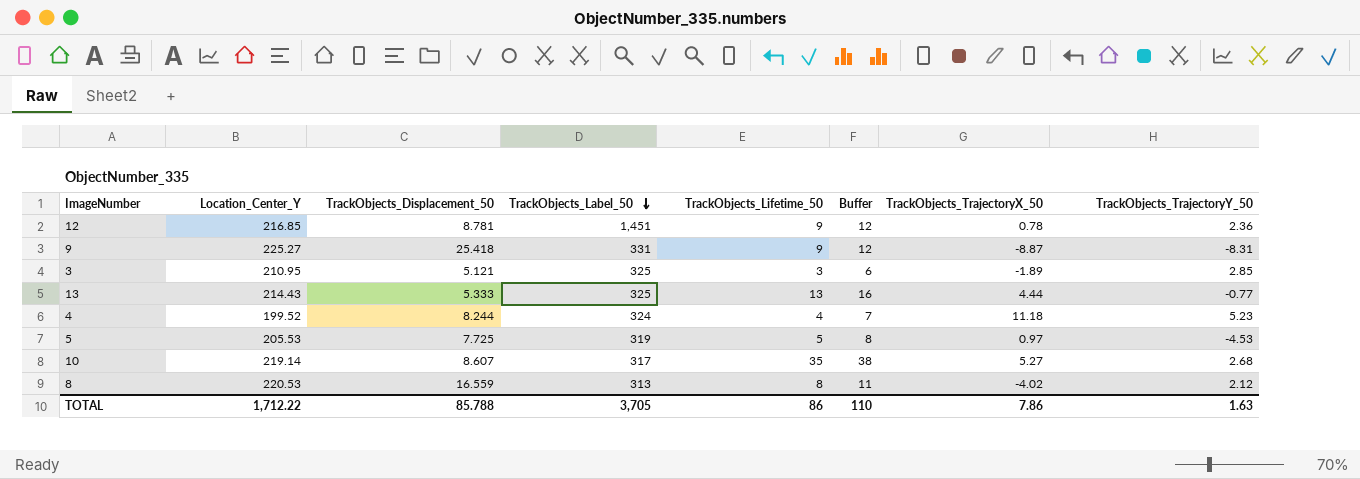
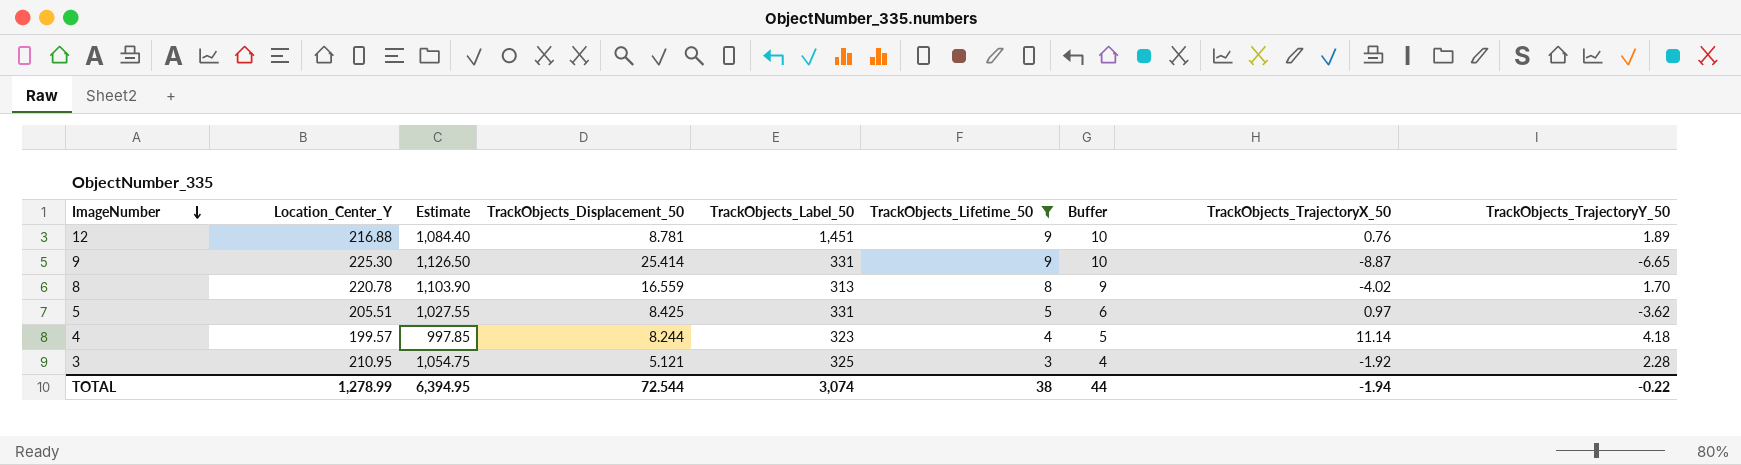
filter: none -> TrackObjects_Lifetime_50 <= 9
row order: TrackObjects_Label_50 descending -> ImageNumber descending
column Estimate | formula: none -> [Location_Center_Y] * 5
column Buffer | formula: [TrackObjects_Lifetime_50] + 3 -> [TrackObjects_Lifetime_50] + 1
12 | Location_Center_Y: 216.85 -> 216.88
12 | TrackObjects_TrajectoryX_50: 0.78 -> 0.76
12 | TrackObjects_TrajectoryY_50: 2.36 -> 1.89
9 | Location_Center_Y: 225.27 -> 225.30
9 | TrackObjects_Displacement_50: 25.418 -> 25.414
9 | TrackObjects_TrajectoryY_50: -8.31 -> -6.65
8 | Location_Center_Y: 220.53 -> 220.78
8 | TrackObjects_TrajectoryY_50: 2.12 -> 1.70
5 | Location_Center_Y: 205.53 -> 205.51
5 | TrackObjects_Displacement_50: 7.725 -> 8.425
5 | TrackObjects_Label_50: 319 -> 331
5 | TrackObjects_TrajectoryY_50: -4.53 -> -3.62
4 | Location_Center_Y: 199.52 -> 199.57
4 | TrackObjects_Label_50: 324 -> 323
4 | TrackObjects_TrajectoryX_50: 11.18 -> 11.14
4 | TrackObjects_TrajectoryY_50: 5.23 -> 4.18
3 | TrackObjects_TrajectoryX_50: -1.89 -> -1.92
3 | TrackObjects_TrajectoryY_50: 2.85 -> 2.28
TOTAL | Location_Center_Y: 1,712.22 -> 1,278.99
TOTAL | TrackObjects_Displacement_50: 85.788 -> 72.544
TOTAL | TrackObjects_Label_50: 3,705 -> 3,074
TOTAL | TrackObjects_Lifetime_50: 86 -> 38
TOTAL | Buffer: 110 -> 44
TOTAL | TrackObjects_TrajectoryX_50: 7.86 -> -1.94
TOTAL | TrackObjects_TrajectoryY_50: 1.63 -> -0.22

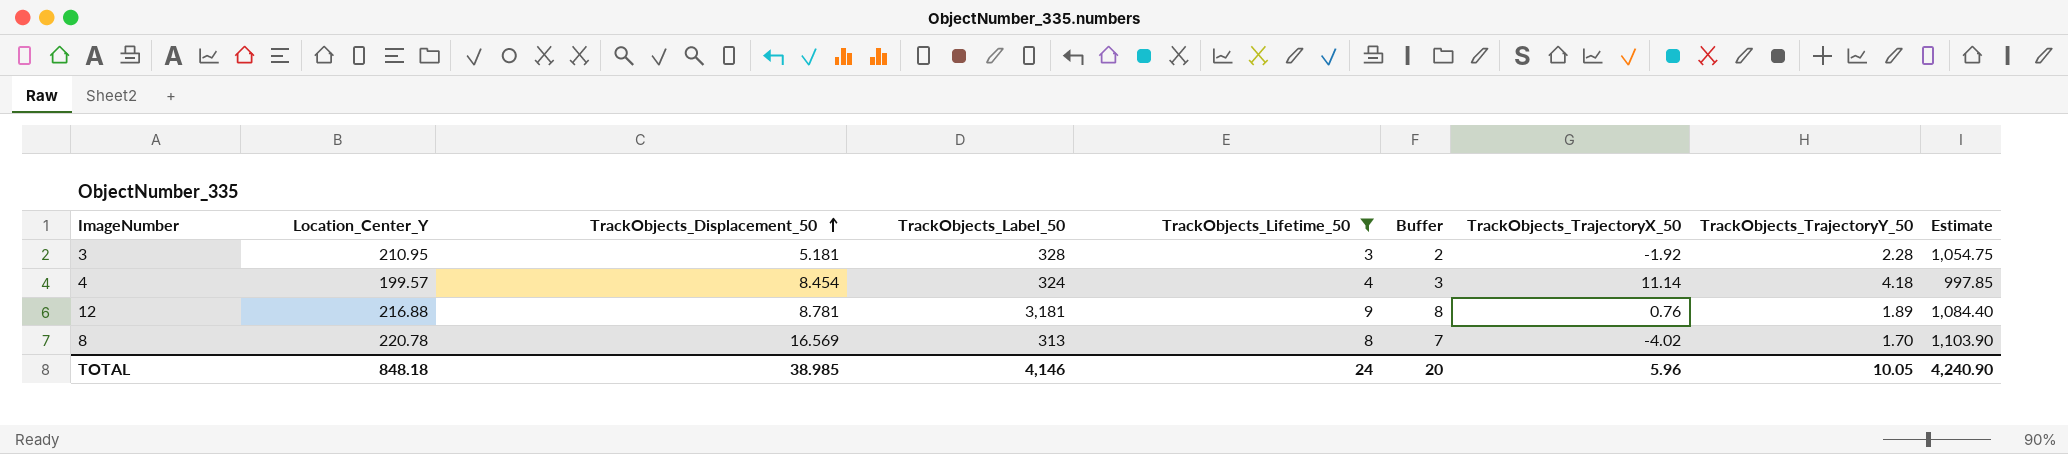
row order: ImageNumber descending -> TrackObjects_Displacement_50 ascending
column Buffer | formula: [TrackObjects_Lifetime_50] + 1 -> [TrackObjects_Lifetime_50] - 1
column Estimate | position: 3 -> 9
row 9: 225.30 | 1,126.50 | 25.414 | 331 | 9 | 10 | -8.87 | -6.65 -> none
row 5: 205.51 | 1,027.55 | 8.425 | 331 | 5 | 6 | 0.97 | -3.62 -> none
3 | TrackObjects_Displacement_50: 5.121 -> 5.181
3 | TrackObjects_Label_50: 325 -> 328
4 | TrackObjects_Displacement_50: 8.244 -> 8.454
4 | TrackObjects_Label_50: 323 -> 324
12 | TrackObjects_Label_50: 1,451 -> 3,181
8 | TrackObjects_Displacement_50: 16.559 -> 16.569
TOTAL | Location_Center_Y: 1,278.99 -> 848.18
TOTAL | TrackObjects_Displacement_50: 72.544 -> 38.985
TOTAL | TrackObjects_Label_50: 3,074 -> 4,146
TOTAL | TrackObjects_Lifetime_50: 38 -> 24
TOTAL | Buffer: 44 -> 20
TOTAL | TrackObjects_TrajectoryX_50: -1.94 -> 5.96
TOTAL | TrackObjects_TrajectoryY_50: -0.22 -> 10.05
TOTAL | Estimate: 6,394.95 -> 4,240.90

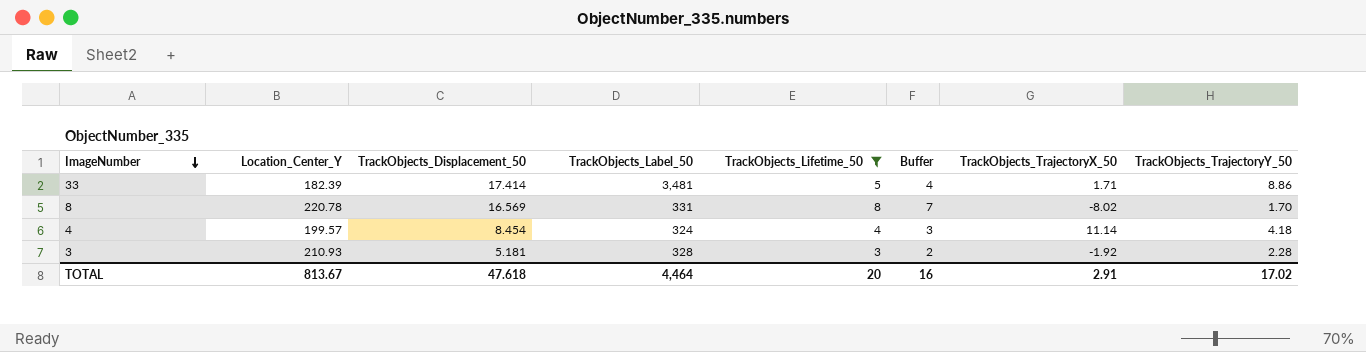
row order: TrackObjects_Displacement_50 ascending -> ImageNumber descending
column Estimate | formula: [Location_Center_Y] * 5 -> none
row 12: 216.88 | 8.781 | 3,181 | 9 | 8 | 0.76 | 1.89 | 1,084.40 -> none
row 33: none -> 182.39 | 17.414 | 3,481 | 5 | 4 | 1.71 | 8.86
8 | TrackObjects_Label_50: 313 -> 331
8 | TrackObjects_TrajectoryX_50: -4.02 -> -8.02
3 | Location_Center_Y: 210.95 -> 210.93
TOTAL | Location_Center_Y: 848.18 -> 813.67
TOTAL | TrackObjects_Displacement_50: 38.985 -> 47.618
TOTAL | TrackObjects_Label_50: 4,146 -> 4,464
TOTAL | TrackObjects_Lifetime_50: 24 -> 20
TOTAL | Buffer: 20 -> 16
TOTAL | TrackObjects_TrajectoryX_50: 5.96 -> 2.91
TOTAL | TrackObjects_TrajectoryY_50: 10.05 -> 17.02

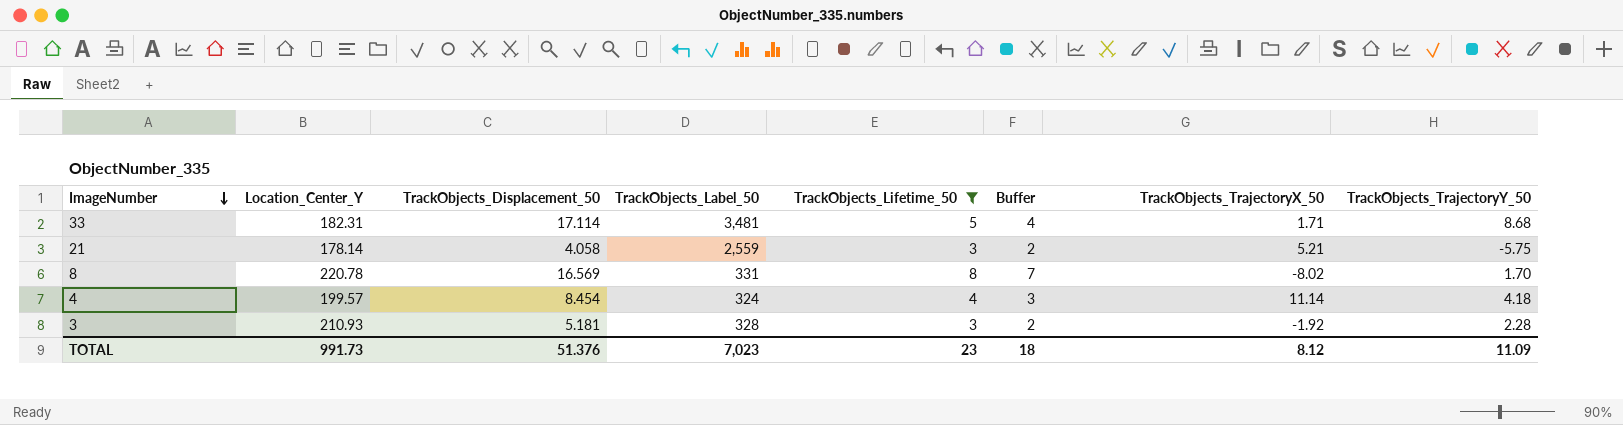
33 | Location_Center_Y: 182.39 -> 182.31
33 | TrackObjects_Displacement_50: 17.414 -> 17.114
33 | TrackObjects_TrajectoryY_50: 8.86 -> 8.68
row 21: none -> 178.14 | 4.058 | 2,559 | 3 | 2 | 5.21 | -5.75
TOTAL | Location_Center_Y: 813.67 -> 991.73
TOTAL | TrackObjects_Displacement_50: 47.618 -> 51.376
TOTAL | TrackObjects_Label_50: 4,464 -> 7,023
TOTAL | TrackObjects_Lifetime_50: 20 -> 23
TOTAL | Buffer: 16 -> 18
TOTAL | TrackObjects_TrajectoryX_50: 2.91 -> 8.12
TOTAL | TrackObjects_TrajectoryY_50: 17.02 -> 11.09

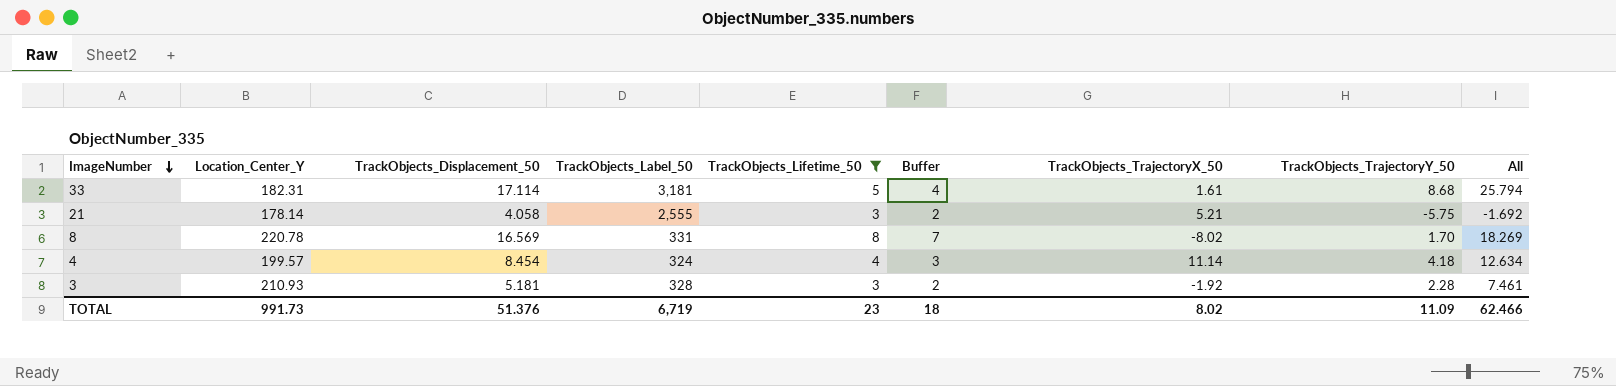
column All | formula: none -> [TrackObjects_Displacement_50] + [TrackObjects_TrajectoryY_50]
33 | TrackObjects_Label_50: 3,481 -> 3,181
33 | TrackObjects_TrajectoryX_50: 1.71 -> 1.61
21 | TrackObjects_Label_50: 2,559 -> 2,555
TOTAL | TrackObjects_Label_50: 7,023 -> 6,719
TOTAL | TrackObjects_TrajectoryX_50: 8.12 -> 8.02

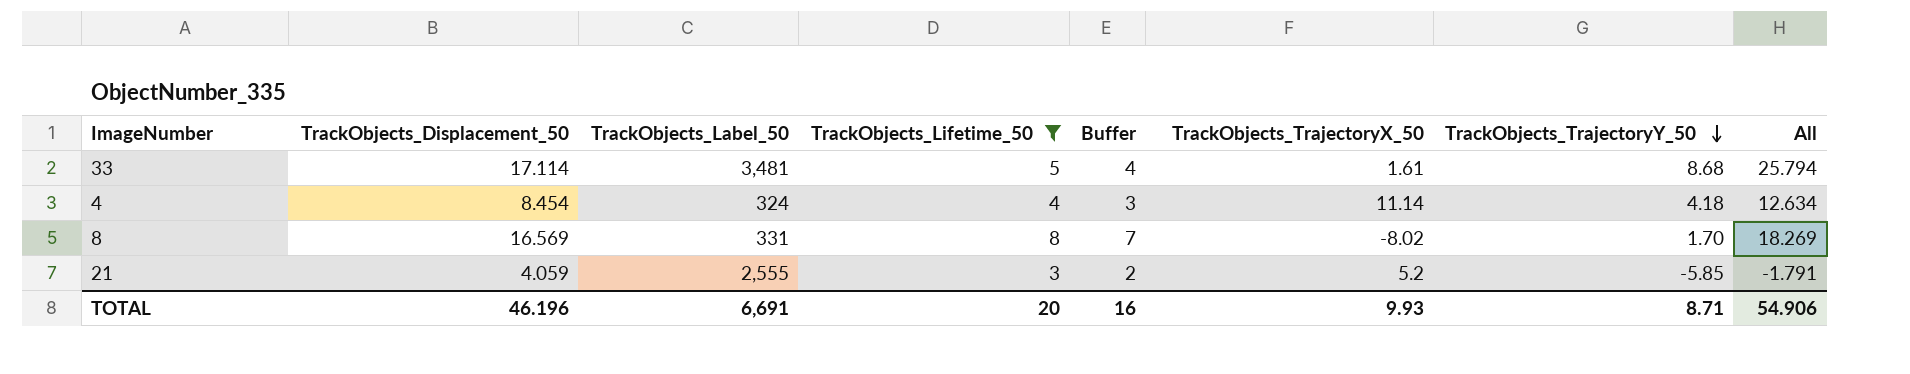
row order: ImageNumber descending -> TrackObjects_TrajectoryY_50 descending
column Location_Center_Y | position: 2 -> none
row 3: 210.93 | 5.181 | 328 | 3 | 2 | -1.92 | 2.28 | 7.461 -> none
33 | TrackObjects_Label_50: 3,181 -> 3,481
21 | TrackObjects_Displacement_50: 4.058 -> 4.059
21 | TrackObjects_TrajectoryX_50: 5.21 -> 5.2
21 | TrackObjects_TrajectoryY_50: -5.75 -> -5.85
21 | All: -1.692 -> -1.791
TOTAL | TrackObjects_Displacement_50: 51.376 -> 46.196
TOTAL | TrackObjects_Label_50: 6,719 -> 6,691
TOTAL | TrackObjects_Lifetime_50: 23 -> 20
TOTAL | Buffer: 18 -> 16
TOTAL | TrackObjects_TrajectoryX_50: 8.02 -> 9.93
TOTAL | TrackObjects_TrajectoryY_50: 11.09 -> 8.71
TOTAL | All: 62.466 -> 54.906

